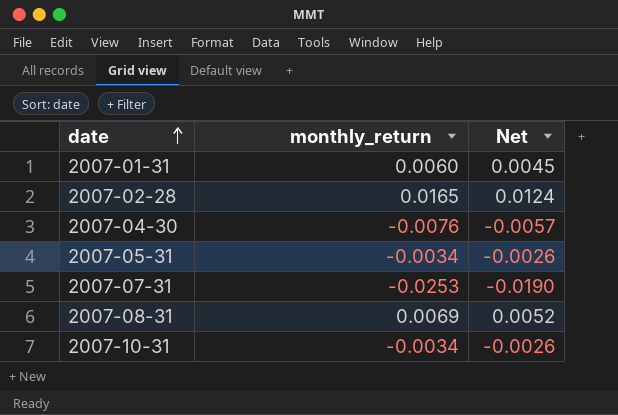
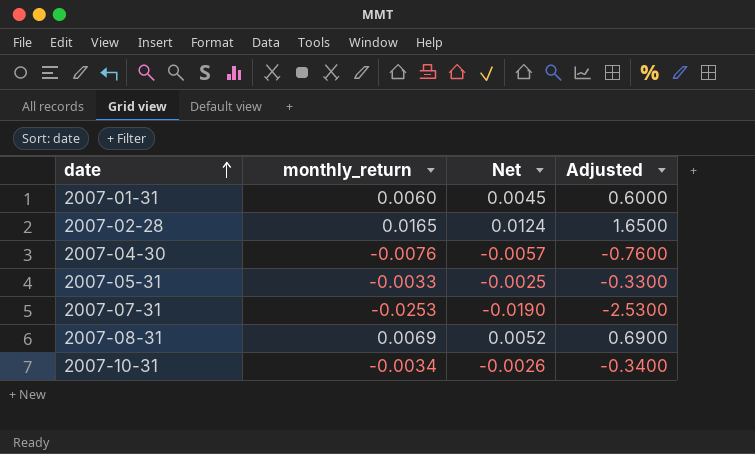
column Adjusted | formula: none -> [monthly_return] * 100
2007-05-31 | monthly_return: -0.0034 -> -0.0033
2007-05-31 | Net: -0.0026 -> -0.0025

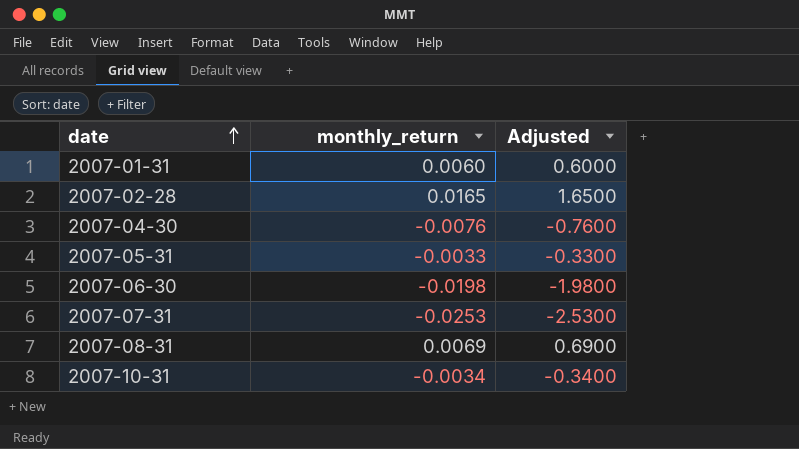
column Net | formula: [monthly_return] * 0.75 -> none
row 2007-06-30: none -> -0.0198 | -1.9800

